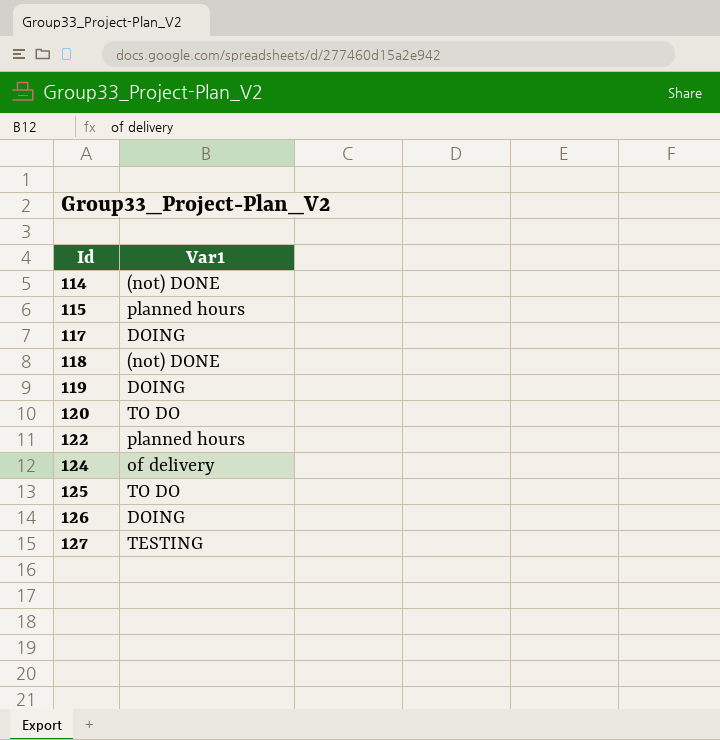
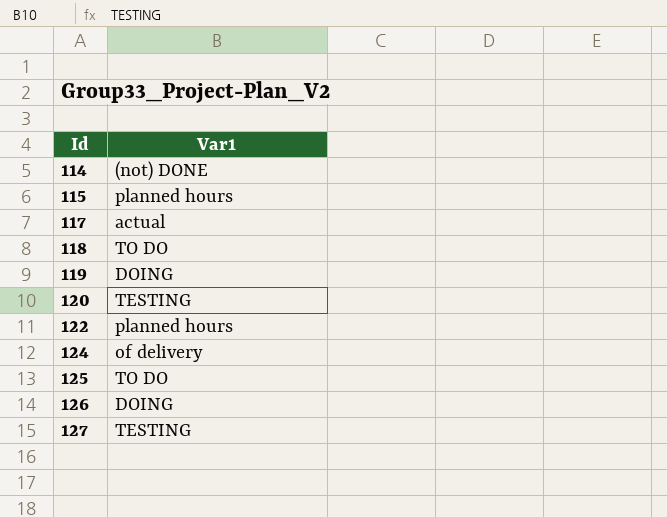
117 | Var1: DOING -> actual
118 | Var1: (not) DONE -> TO DO
120 | Var1: TO DO -> TESTING

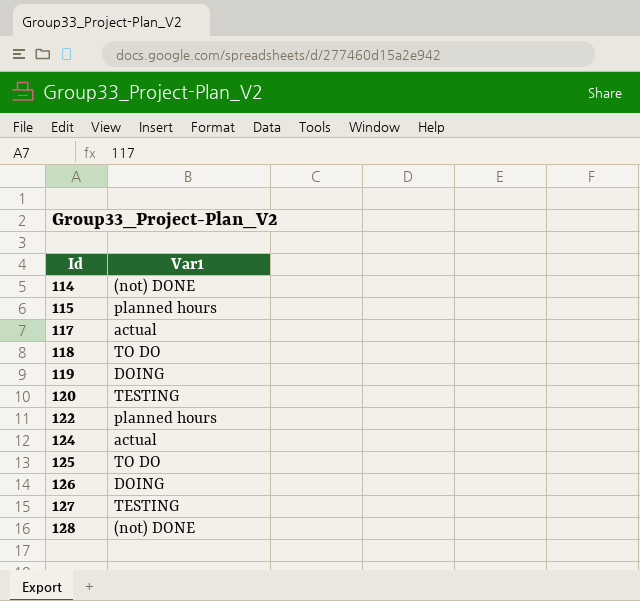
124 | Var1: of delivery -> actual
row 128: none -> (not) DONE

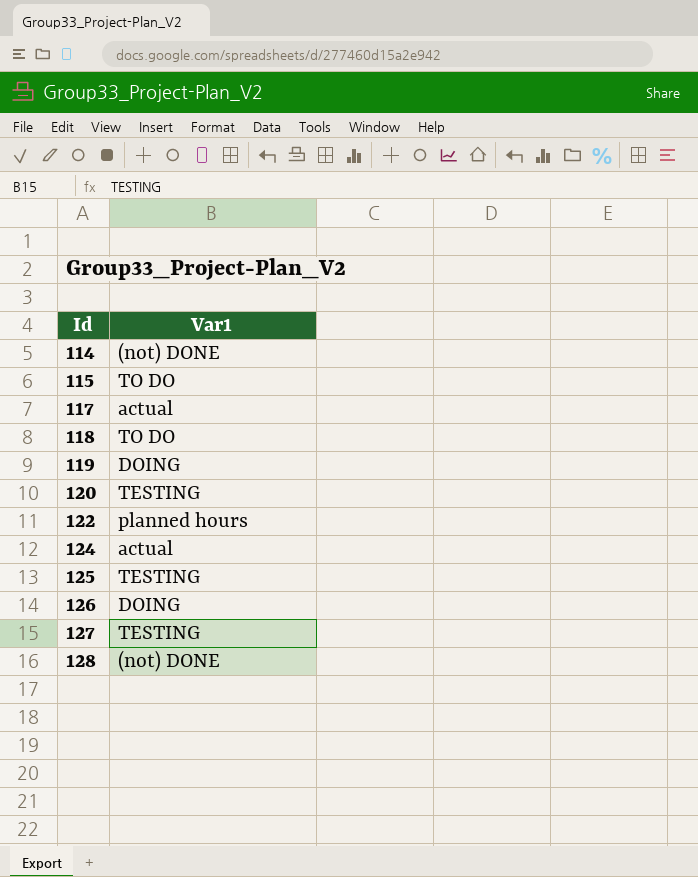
115 | Var1: planned hours -> TO DO
125 | Var1: TO DO -> TESTING

